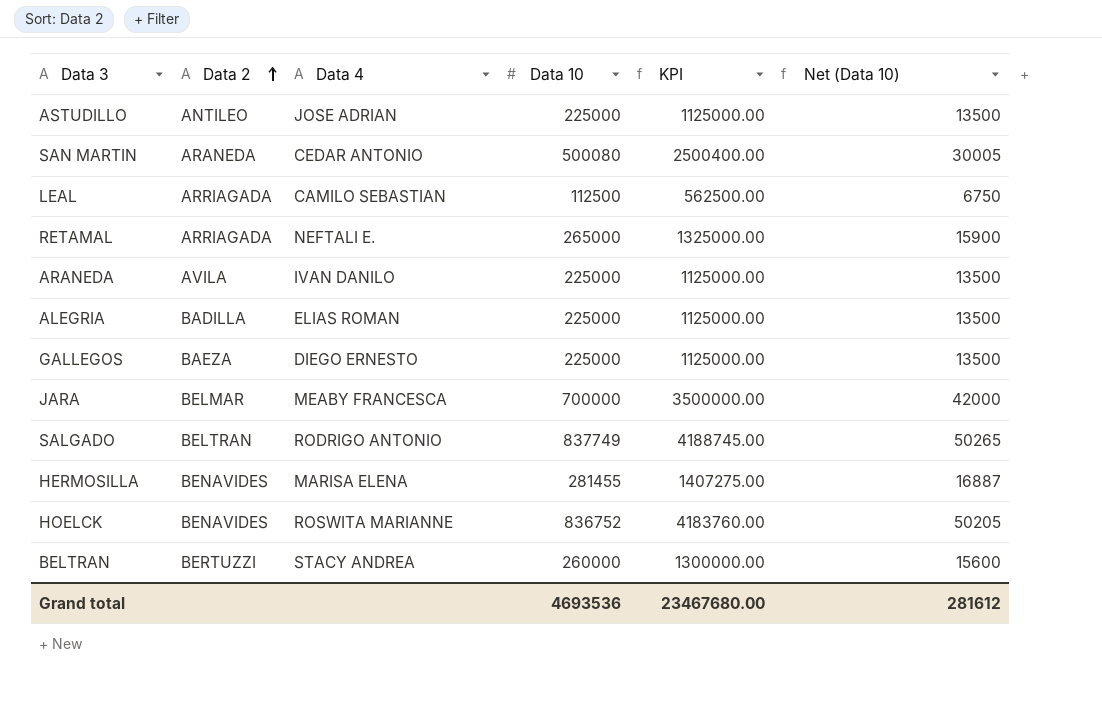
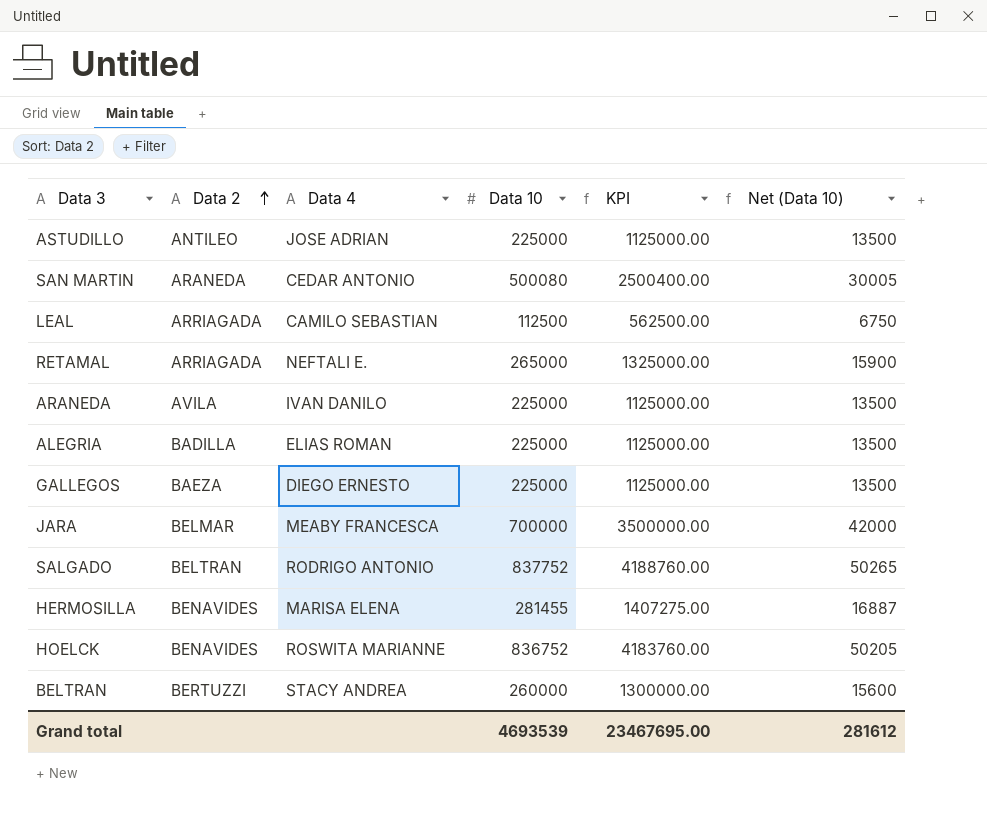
SALGADO | Data 10: 837749 -> 837752
SALGADO | KPI: 4188745.00 -> 4188760.00
Grand total | Data 10: 4693536 -> 4693539
Grand total | KPI: 23467680.00 -> 23467695.00

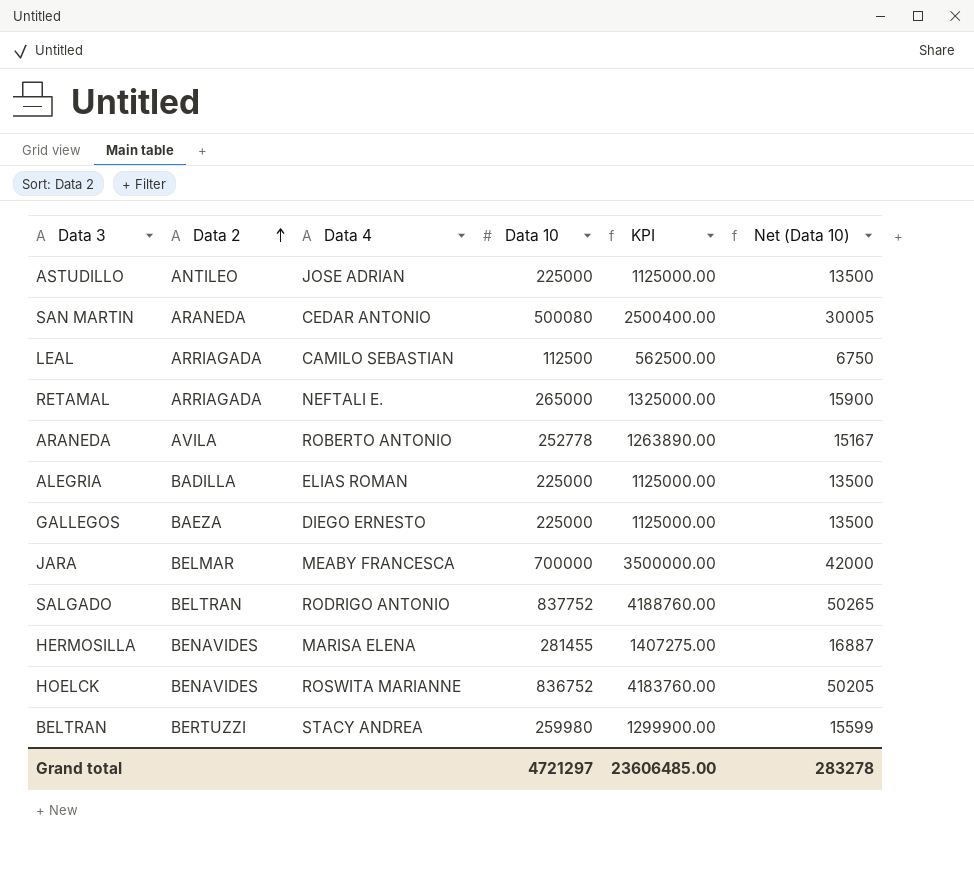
ARANEDA | Data 4: IVAN DANILO -> ROBERTO ANTONIO
ARANEDA | Data 10: 225000 -> 252778
ARANEDA | KPI: 1125000.00 -> 1263890.00
ARANEDA | Net (Data 10): 13500 -> 15167
BELTRAN | Data 10: 260000 -> 259980
BELTRAN | KPI: 1300000.00 -> 1299900.00
BELTRAN | Net (Data 10): 15600 -> 15599
Grand total | Data 10: 4693539 -> 4721297
Grand total | KPI: 23467695.00 -> 23606485.00
Grand total | Net (Data 10): 281612 -> 283278

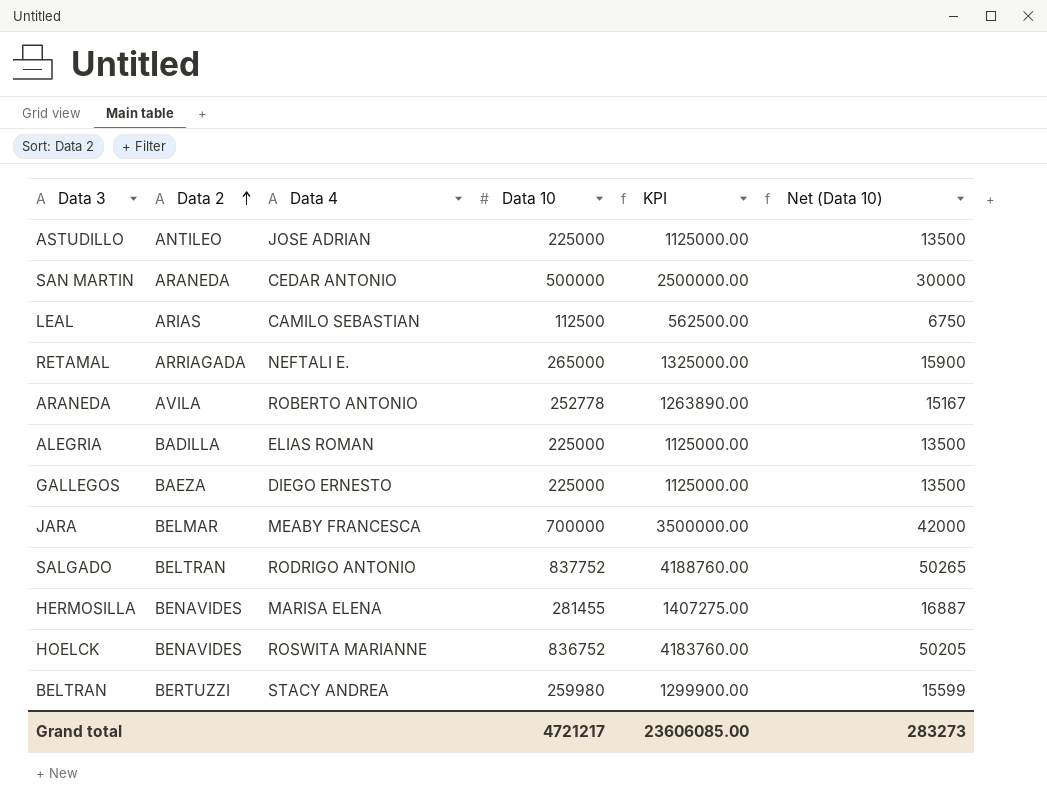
SAN MARTIN | Data 10: 500080 -> 500000
SAN MARTIN | KPI: 2500400.00 -> 2500000.00
SAN MARTIN | Net (Data 10): 30005 -> 30000
LEAL | Data 2: ARRIAGADA -> ARIAS
Grand total | Data 10: 4721297 -> 4721217
Grand total | KPI: 23606485.00 -> 23606085.00
Grand total | Net (Data 10): 283278 -> 283273

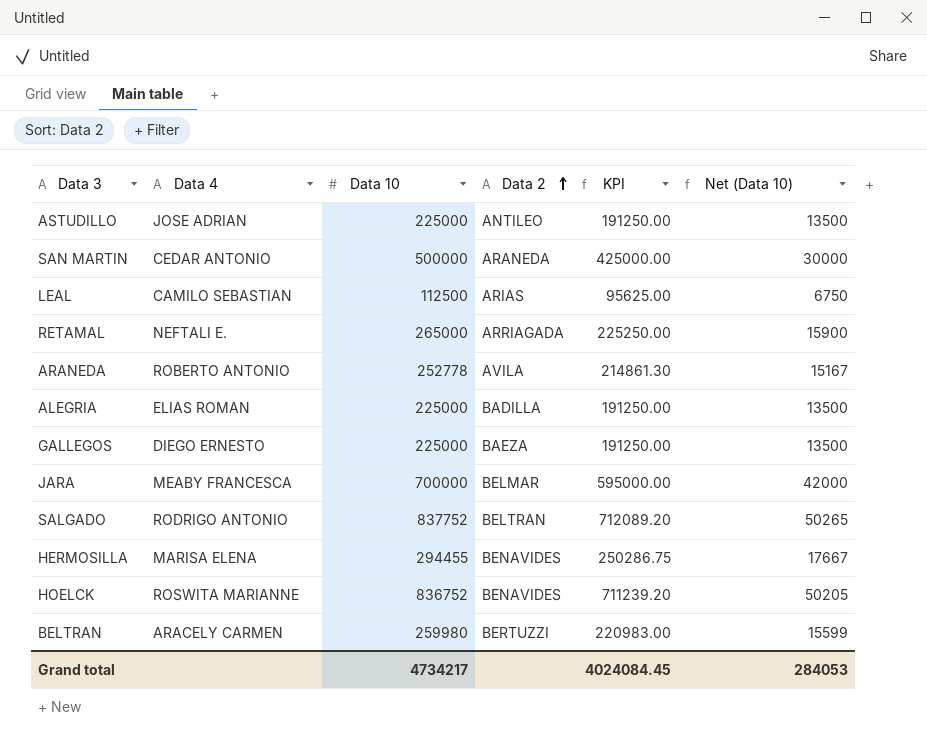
column Data 2 | position: 2 -> 4
column KPI | formula: [Data 10] * 5 -> [Data 10] * 0.85
HERMOSILLA | Data 10: 281455 -> 294455
HERMOSILLA | Net (Data 10): 16887 -> 17667
BELTRAN | Data 4: STACY ANDREA -> ARACELY CARMEN
Grand total | Data 10: 4721217 -> 4734217
Grand total | KPI: 23606085.00 -> 4024084.45
Grand total | Net (Data 10): 283273 -> 284053

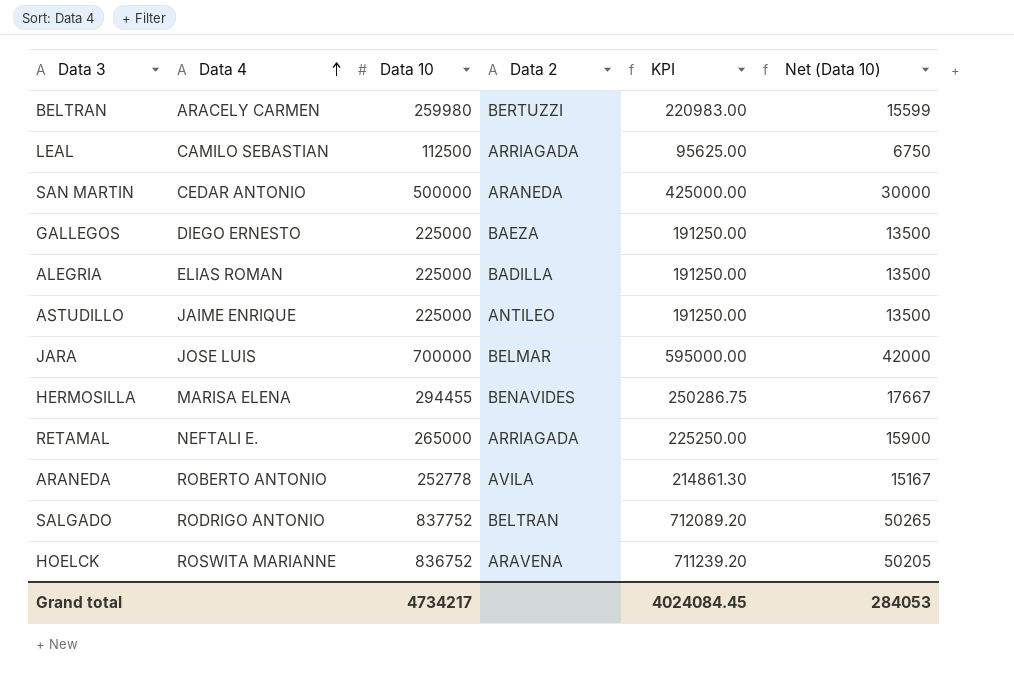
row order: Data 2 ascending -> Data 4 ascending
LEAL | Data 2: ARIAS -> ARRIAGADA
ASTUDILLO | Data 4: JOSE ADRIAN -> JAIME ENRIQUE
JARA | Data 4: MEABY FRANCESCA -> JOSE LUIS
HOELCK | Data 2: BENAVIDES -> ARAVENA

